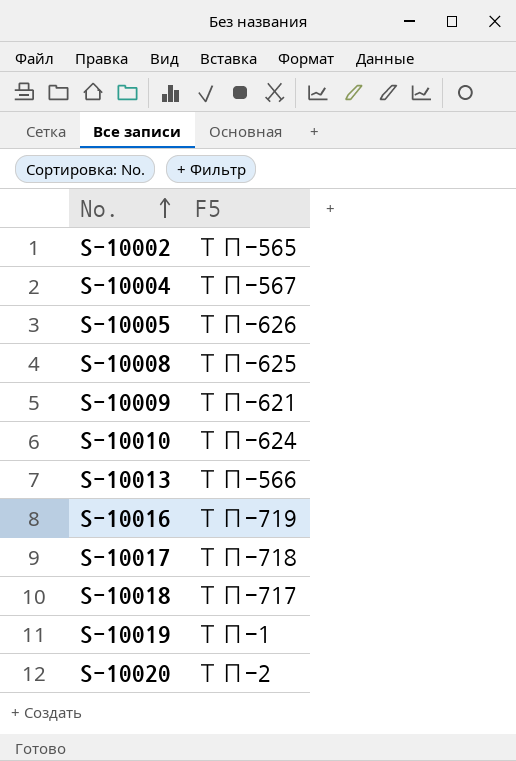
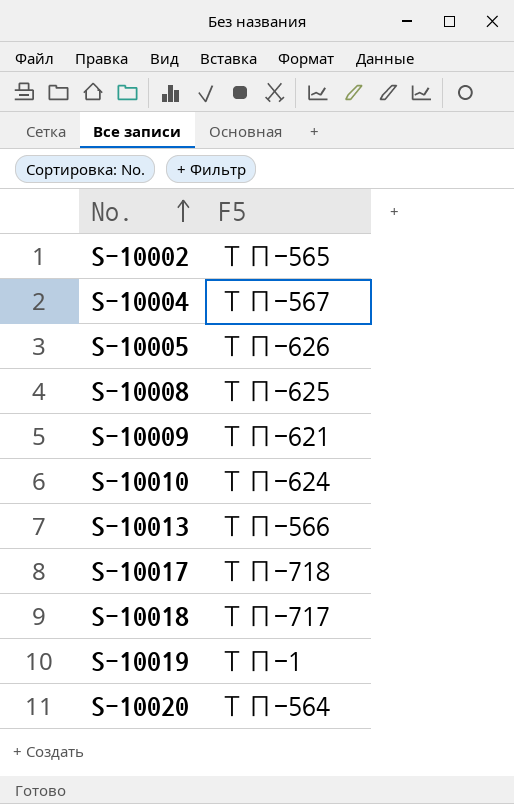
row S-10016: ТП-719 -> none
S-10020 | F5: ТП-2 -> ТП-564

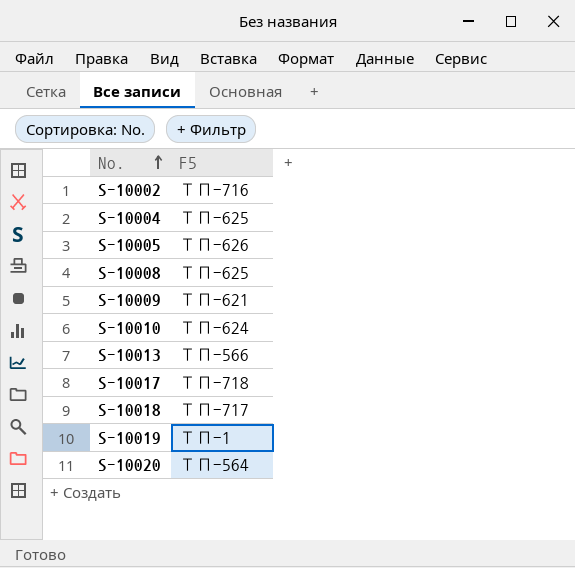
S-10002 | F5: ТП-565 -> ТП-716
S-10004 | F5: ТП-567 -> ТП-625

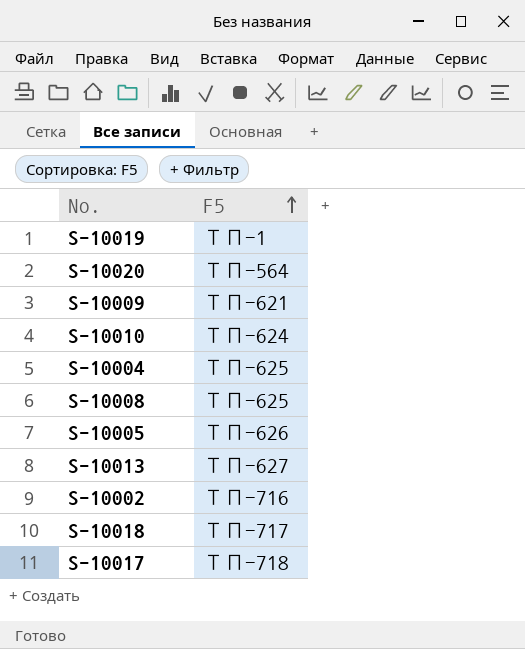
row order: No. ascending -> F5 ascending
S-10013 | F5: ТП-566 -> ТП-627

